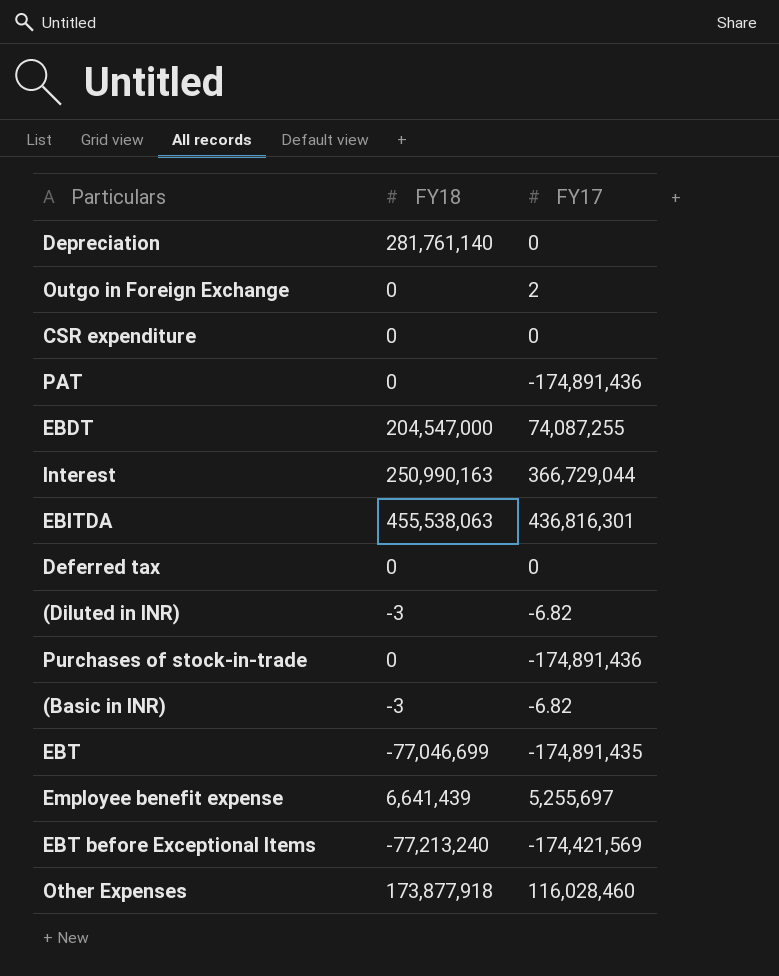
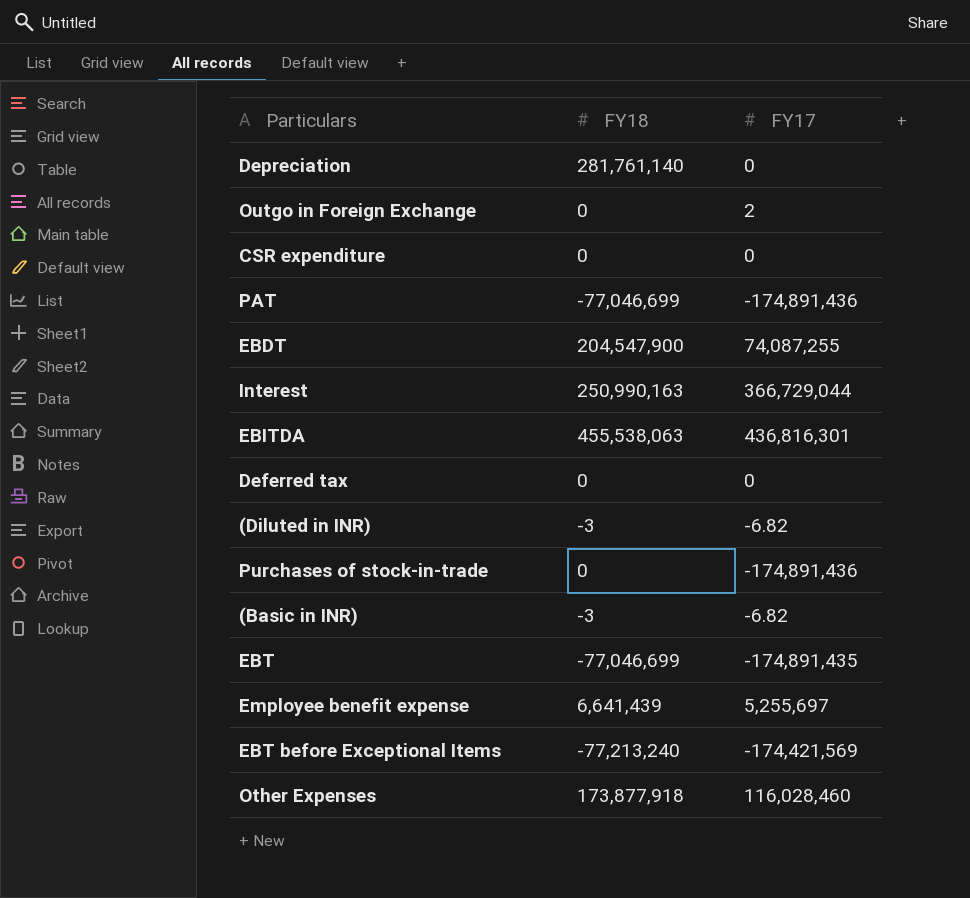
PAT | FY18: 0 -> -77,046,699
EBDT | FY18: 204,547,000 -> 204,547,900

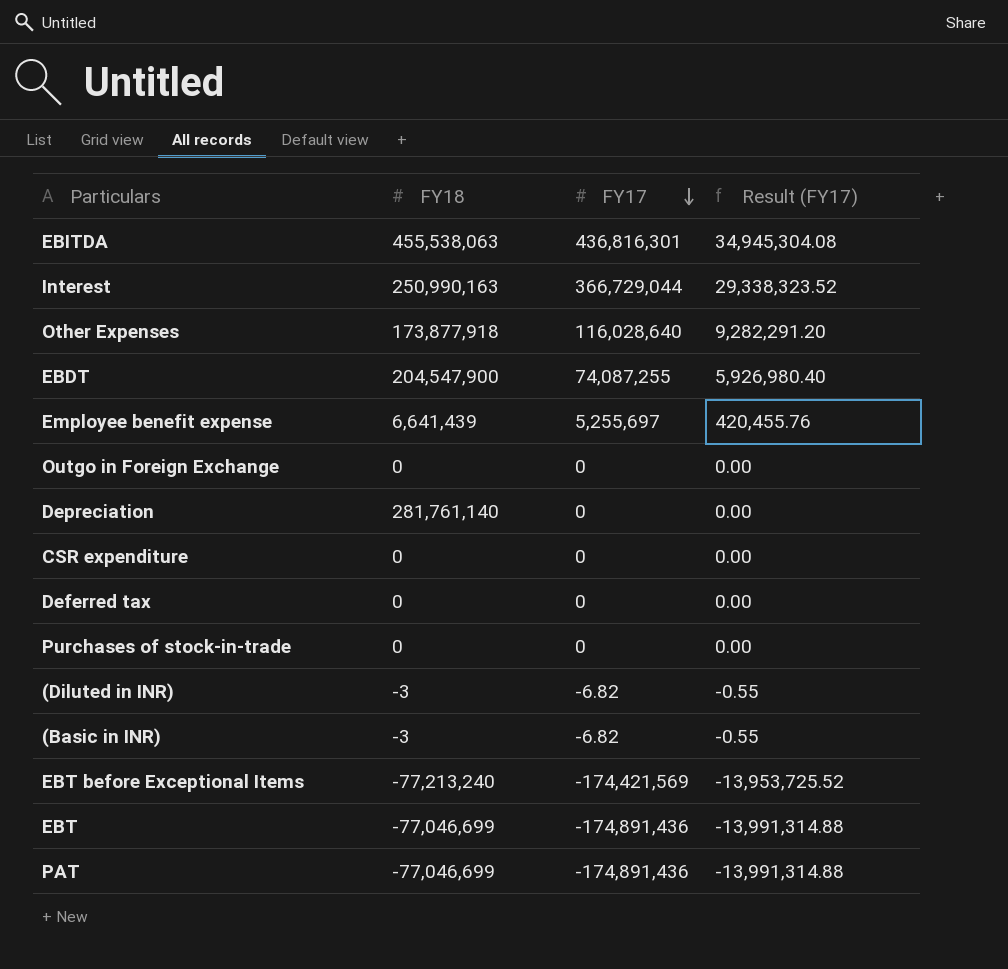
row order: none -> FY17 descending
column Result (FY17) | formula: none -> [FY17] * 0.08
Other Expenses | FY17: 116,028,460 -> 116,028,640
Outgo in Foreign Exchange | FY17: 2 -> 0
Purchases of stock-in-trade | FY17: -174,891,436 -> 0
EBT | FY17: -174,891,435 -> -174,891,436

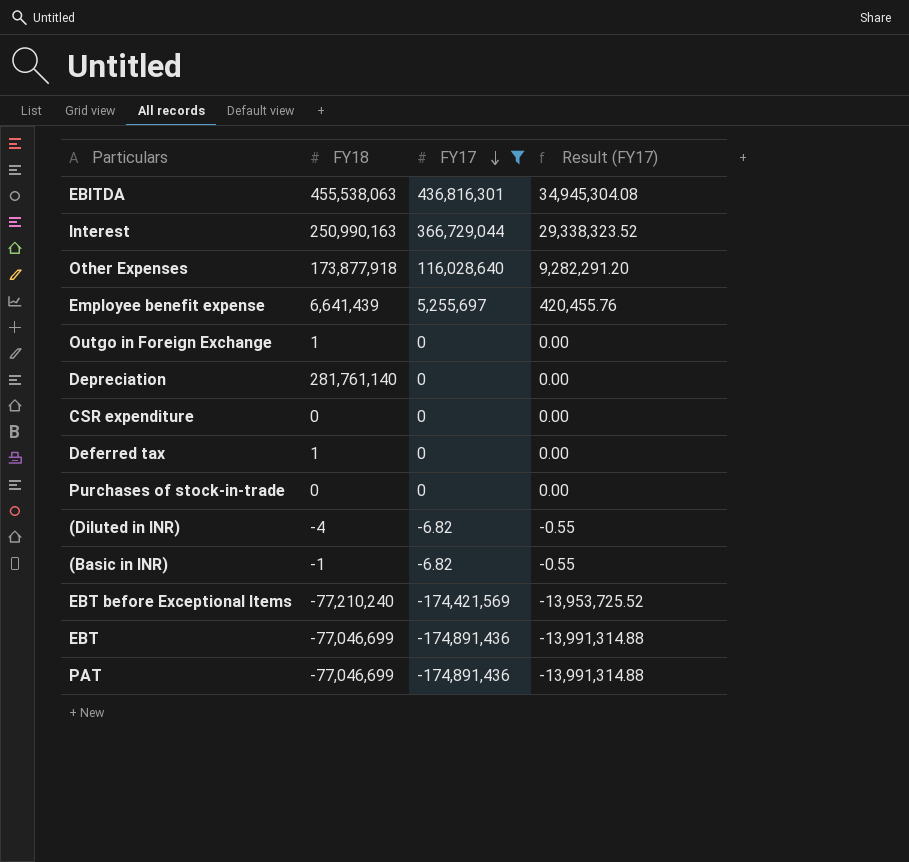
filter: none -> FY17 != 74,087,255
Outgo in Foreign Exchange | FY18: 0 -> 1
Deferred tax | FY18: 0 -> 1
(Diluted in INR) | FY18: -3 -> -4
(Basic in INR) | FY18: -3 -> -1
EBT before Exceptional Items | FY18: -77,213,240 -> -77,210,240

